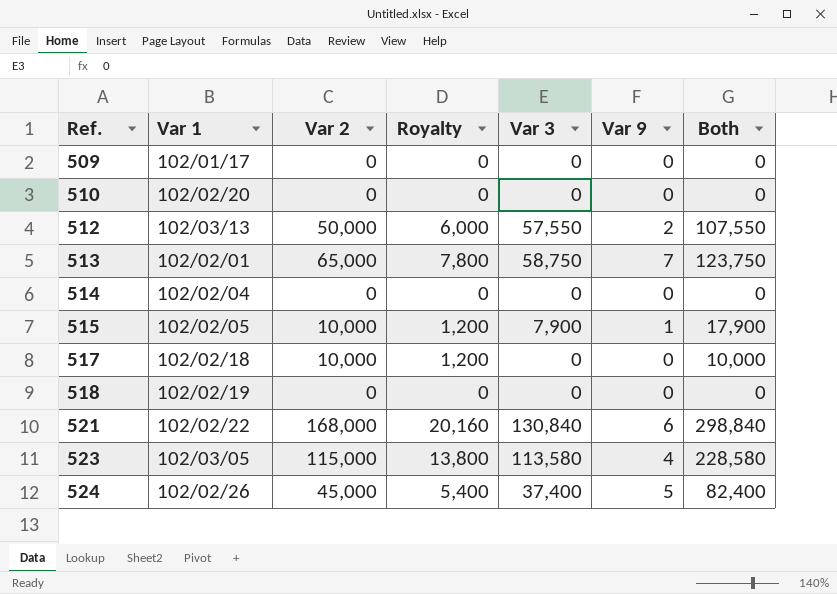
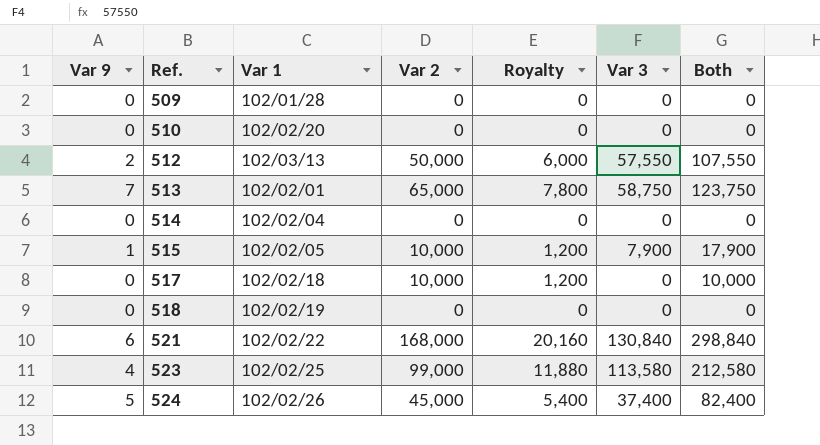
column Var 9 | position: 6 -> 1
509 | Var 1: 102/01/17 -> 102/01/28
523 | Var 1: 102/03/05 -> 102/02/25
523 | Var 2: 115,000 -> 99,000
523 | Royalty: 13,800 -> 11,880
523 | Both: 228,580 -> 212,580

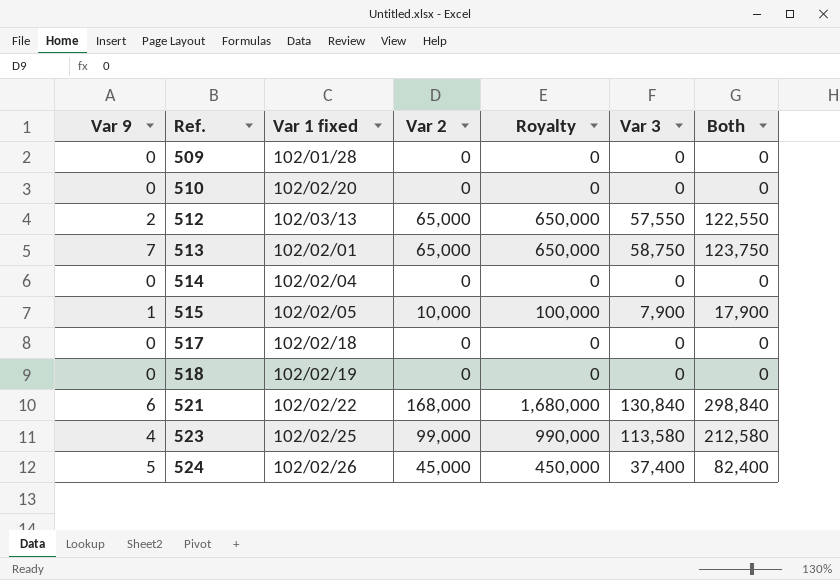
column name: Var 1 -> Var 1 fixed
column Royalty | formula: [Var 2] * 0.12 -> [Var 2] * 10
512 | Var 2: 50,000 -> 65,000
512 | Both: 107,550 -> 122,550
517 | Var 2: 10,000 -> 0
517 | Both: 10,000 -> 0

